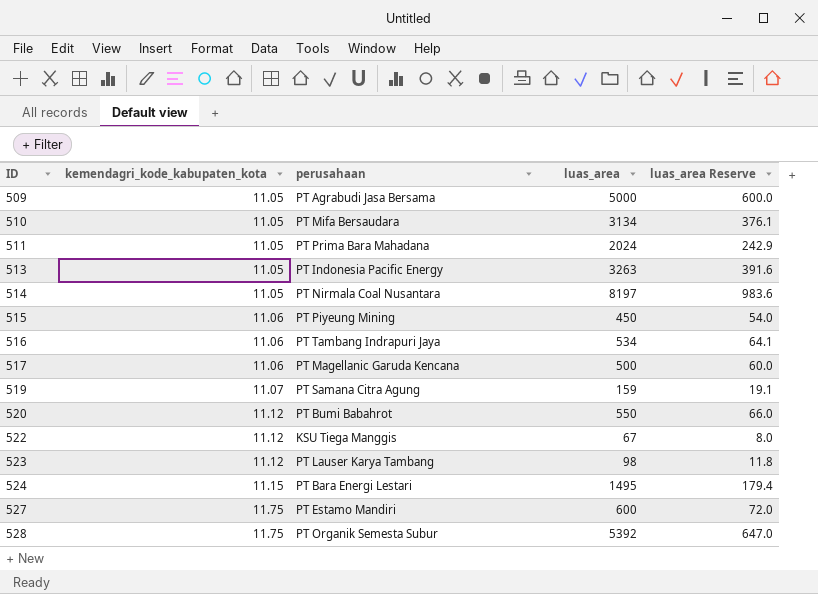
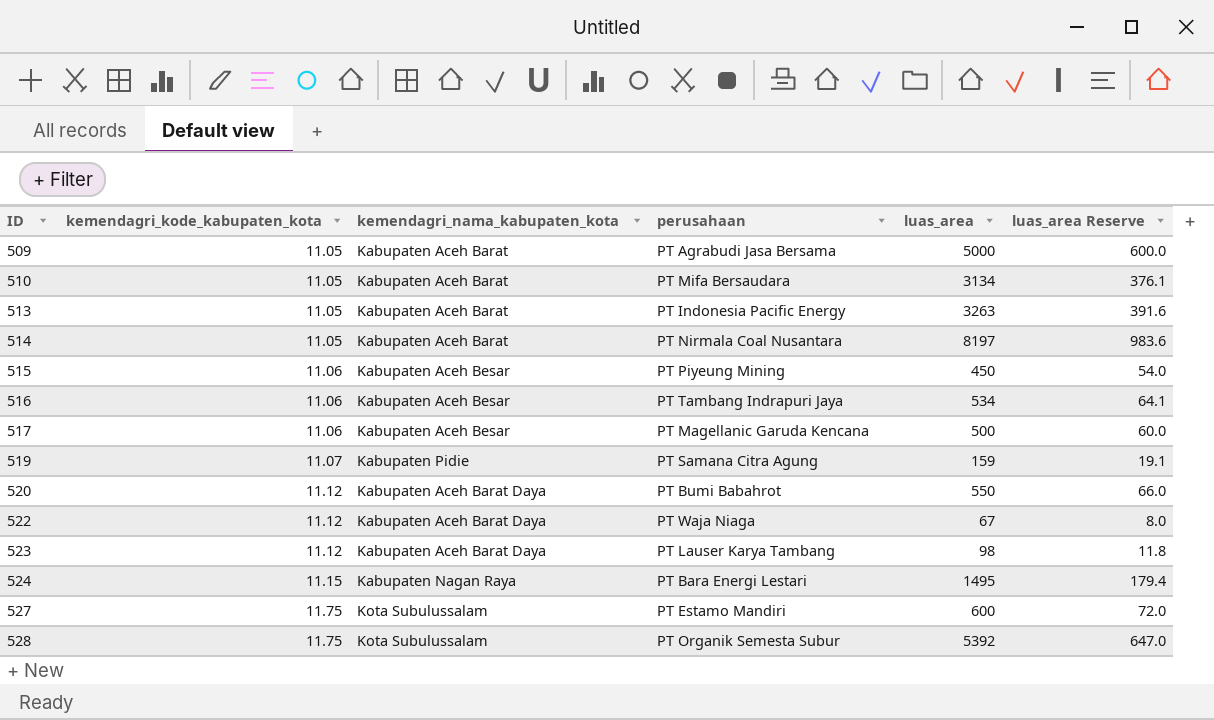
column kemendagri_nama_kabupaten_kota | position: none -> 3
row 511: 11.05 | PT Prima Bara Mahadana | 2024 | 242.9 -> none
522 | perusahaan: KSU Tiega Manggis -> PT Waja Niaga

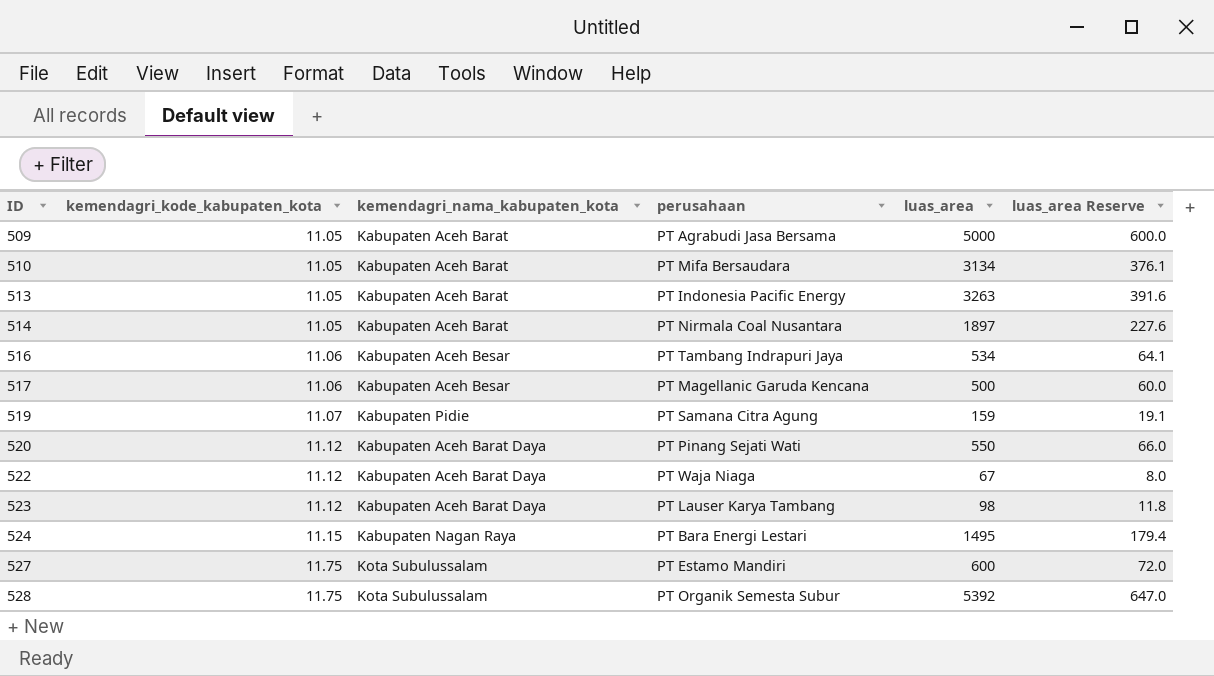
row 515: 11.06 | Kabupaten Aceh Besar | PT Piyeung Mining | 450 | 54.0 -> none
514 | luas_area: 8197 -> 1897
514 | luas_area Reserve: 983.6 -> 227.6
520 | perusahaan: PT Bumi Babahrot -> PT Pinang Sejati Wati

